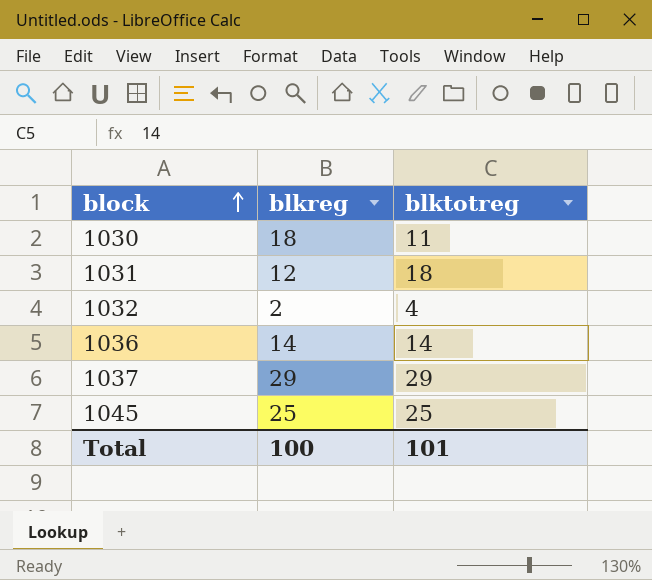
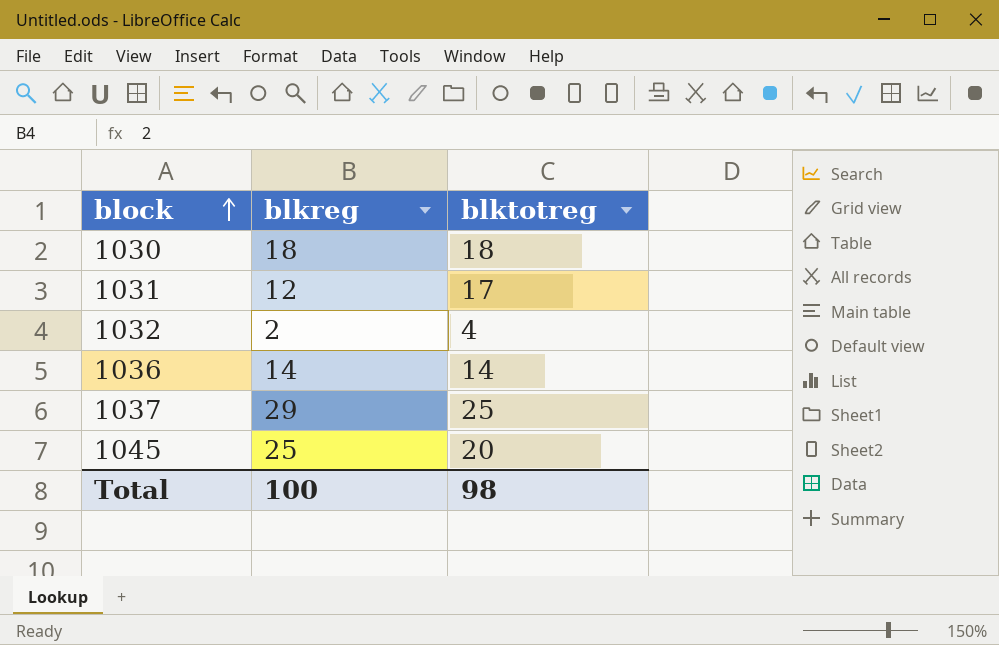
1030 | blktotreg: 11 -> 18
1031 | blktotreg: 18 -> 17
1037 | blktotreg: 29 -> 25
1045 | blktotreg: 25 -> 20
Total | blktotreg: 101 -> 98

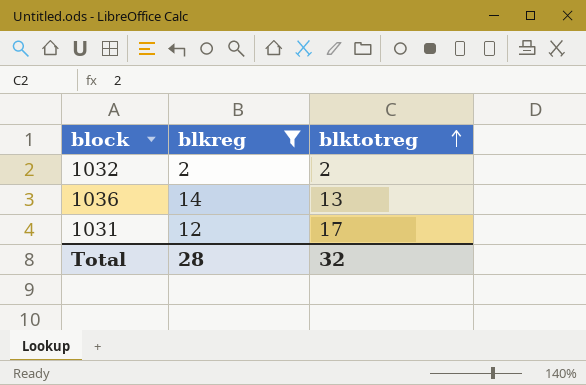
filter: none -> blkreg <= 14
row order: block ascending -> blktotreg ascending
1032 | blktotreg: 4 -> 2
1036 | blktotreg: 14 -> 13
Total | blkreg: 100 -> 28
Total | blktotreg: 98 -> 32

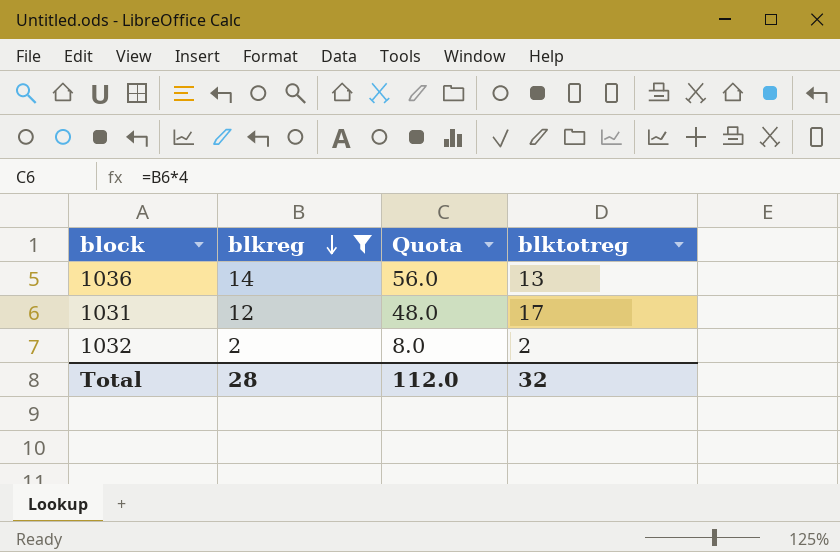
row order: blktotreg ascending -> blkreg descending
column Quota | formula: none -> [blkreg] * 4

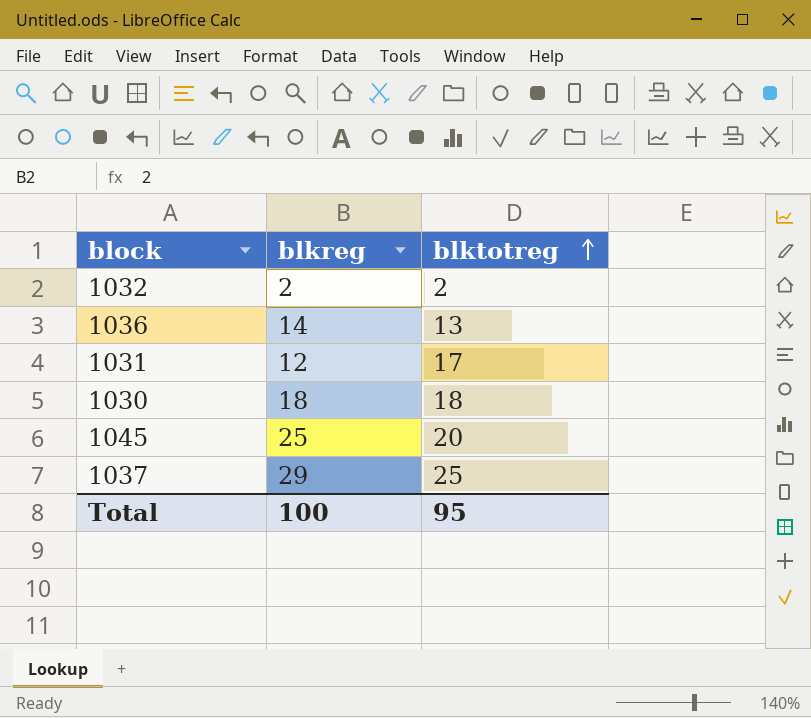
filter: blkreg <= 14 -> none
row order: blkreg descending -> blktotreg ascending
column Quota | formula: [blkreg] * 4 -> none
Total | blkreg: 28 -> 100
Total | blktotreg: 32 -> 95

